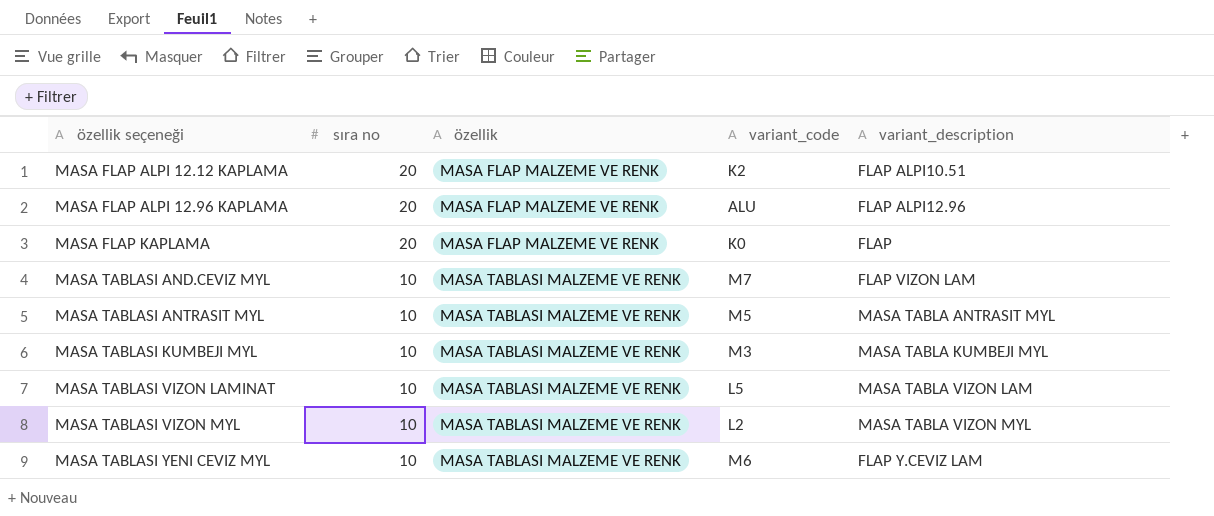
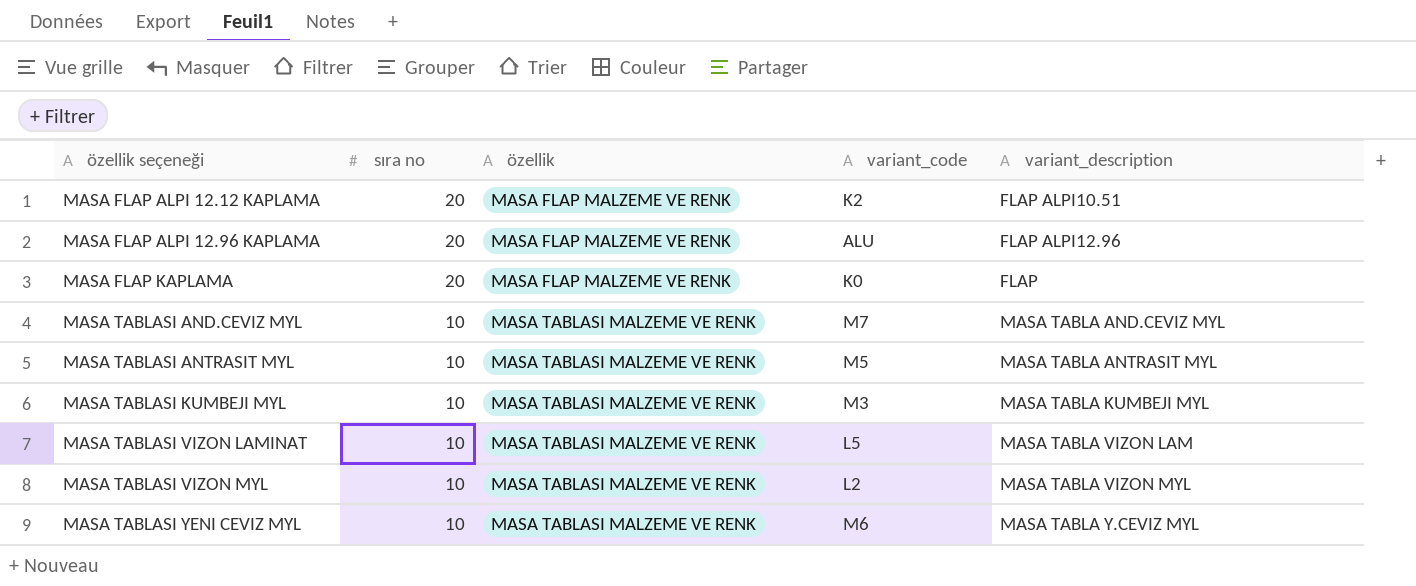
MASA TABLASI AND.CEVIZ MYL | variant_description: FLAP VIZON LAM -> MASA TABLA AND.CEVIZ MYL
MASA TABLASI YENI CEVIZ MYL | variant_description: FLAP Y.CEVIZ LAM -> MASA TABLA Y.CEVIZ MYL

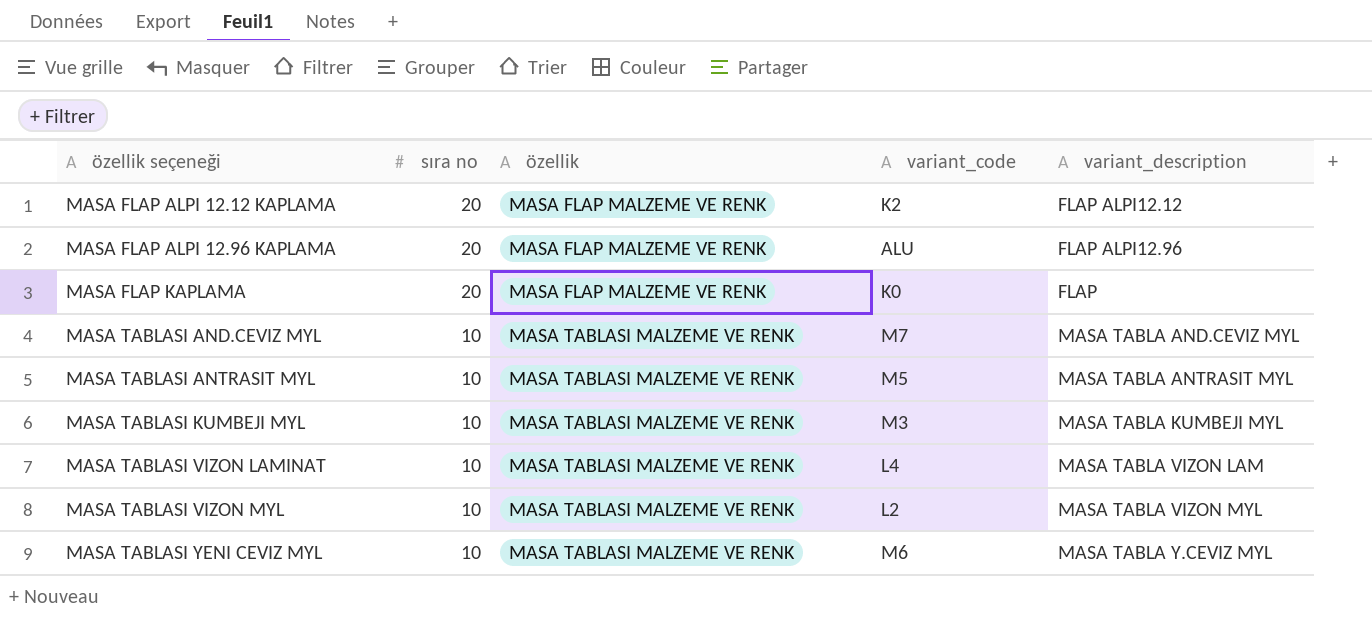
MASA FLAP ALPI 12.12 KAPLAMA | variant_description: FLAP ALPI10.51 -> FLAP ALPI12.12
MASA TABLASI VIZON LAMINAT | variant_code: L5 -> L4

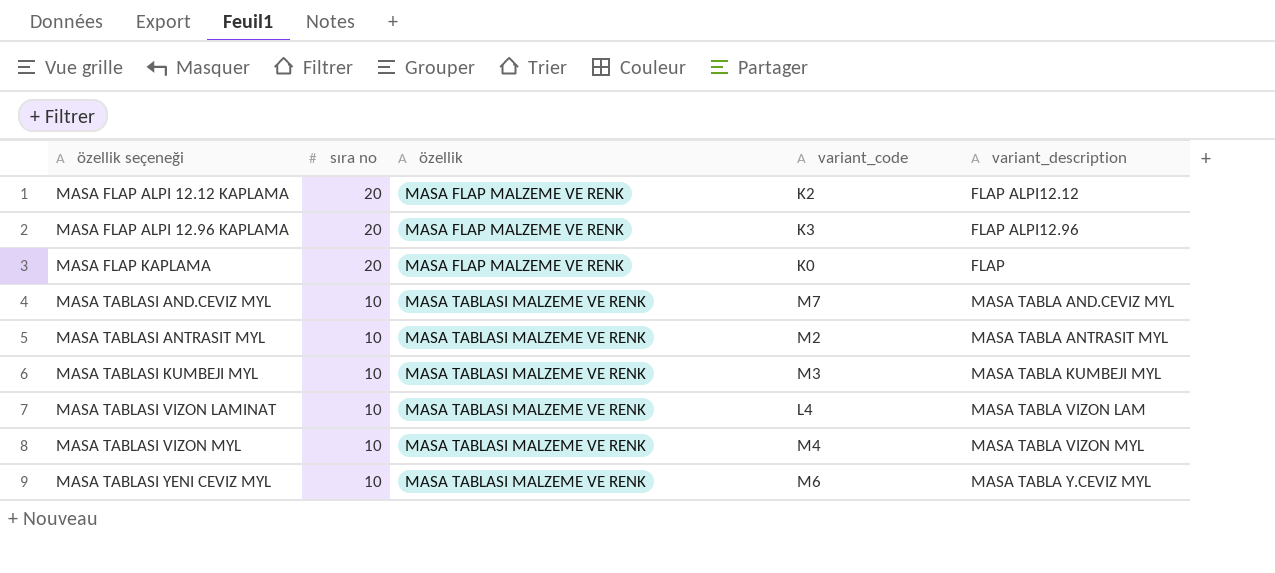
MASA FLAP ALPI 12.96 KAPLAMA | variant_code: ALU -> K3
MASA TABLASI ANTRASIT MYL | variant_code: M5 -> M2
MASA TABLASI VIZON MYL | variant_code: L2 -> M4

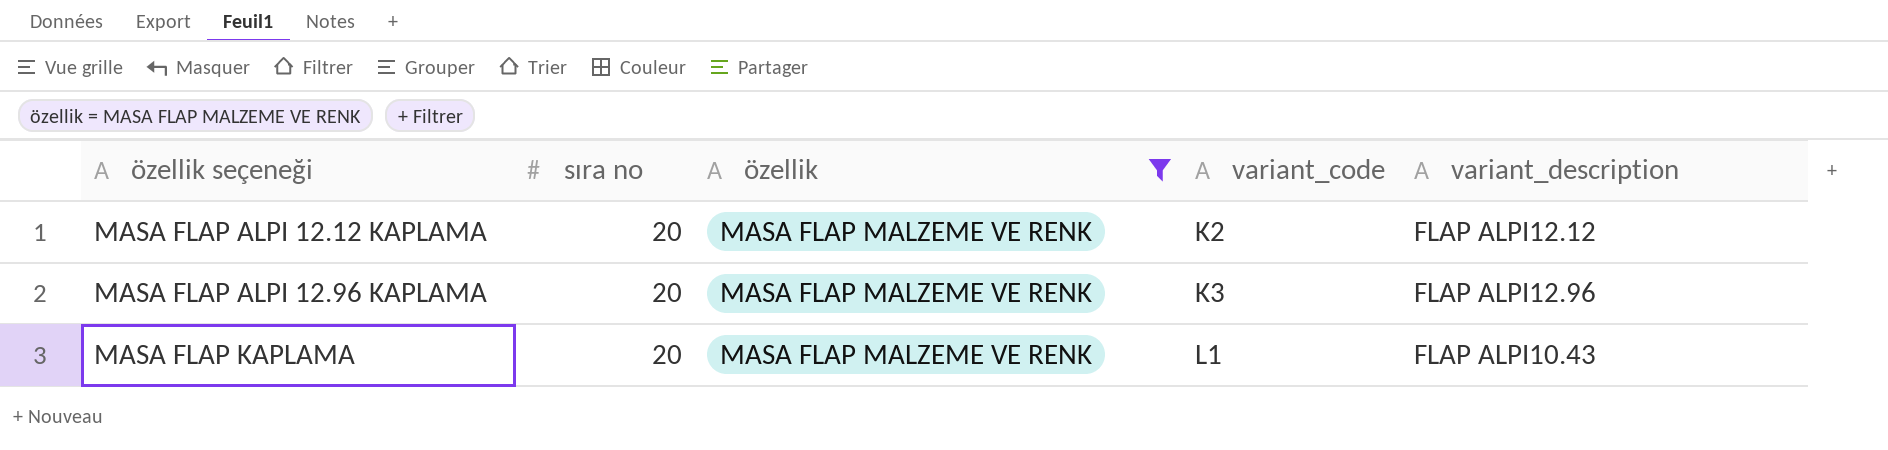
filter: none -> özellik = MASA FLAP MALZEME VE RENK
MASA FLAP KAPLAMA | variant_code: K0 -> L1
MASA FLAP KAPLAMA | variant_description: FLAP -> FLAP ALPI10.43

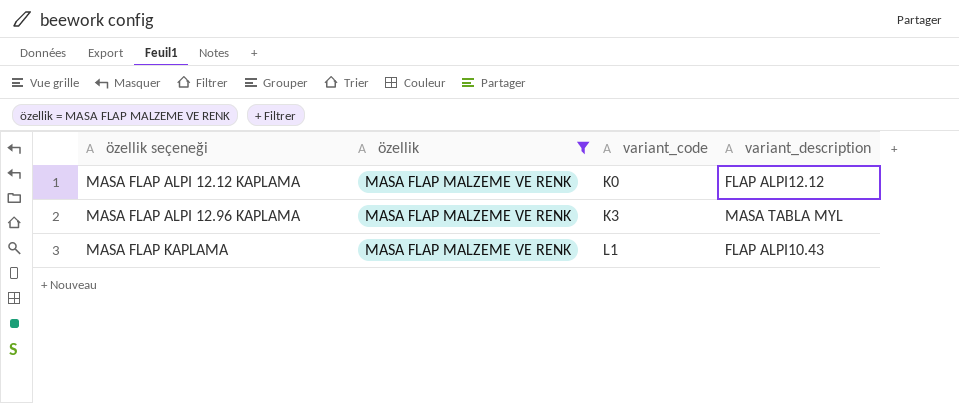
column sıra no | position: 2 -> none
MASA FLAP ALPI 12.12 KAPLAMA | variant_code: K2 -> K0
MASA FLAP ALPI 12.96 KAPLAMA | variant_description: FLAP ALPI12.96 -> MASA TABLA MYL

